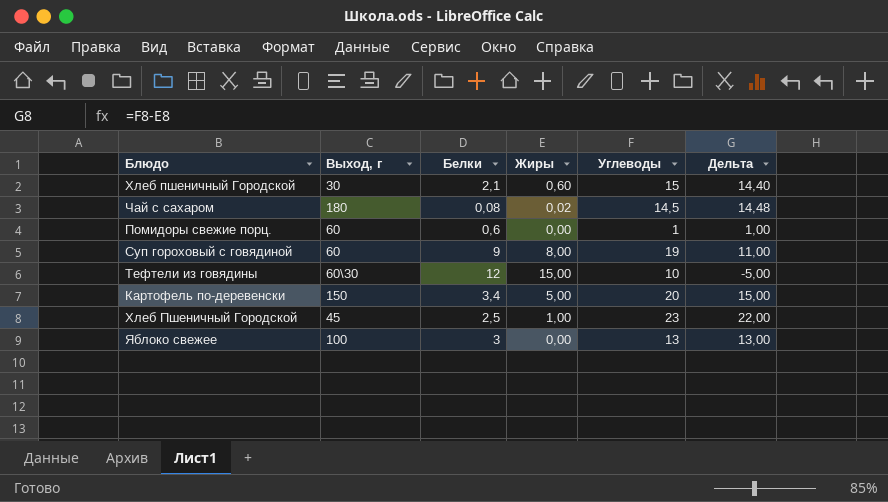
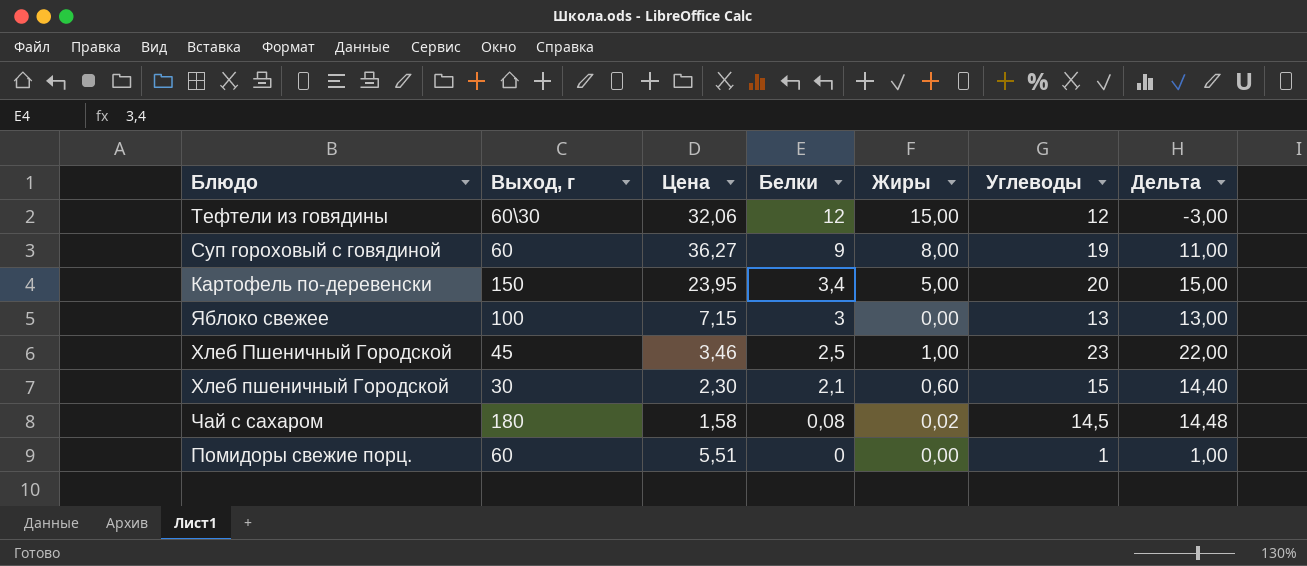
row order: none -> Белки descending
column Цена | position: none -> 3
Тефтели из говядины | Углеводы: 10 -> 12
Тефтели из говядины | Дельта: -5,00 -> -3,00
Помидоры свежие порц. | Белки: 0,6 -> 0

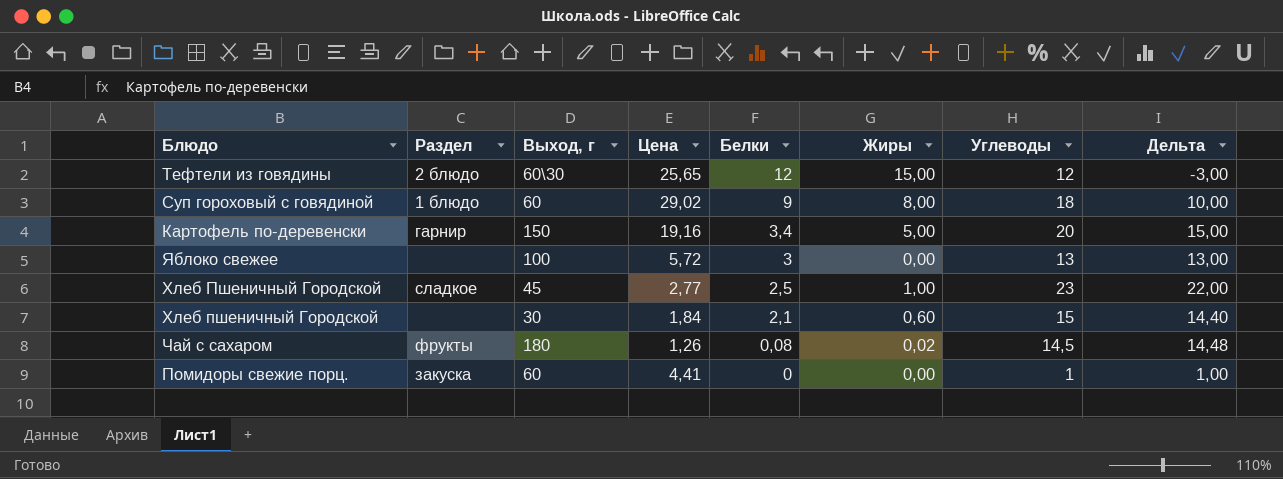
column Раздел | position: none -> 2
Тефтели из говядины | Цена: 32,06 -> 25,65
Суп гороховый с говядиной | Цена: 36,27 -> 29,02
Суп гороховый с говядиной | Углеводы: 19 -> 18
Суп гороховый с говядиной | Дельта: 11,00 -> 10,00
Картофель по-деревенски | Цена: 23,95 -> 19,16
Яблоко свежее | Цена: 7,15 -> 5,72
Хлеб Пшеничный Городской | Цена: 3,46 -> 2,77
Хлеб пшеничный Городской | Цена: 2,30 -> 1,84
Чай с сахаром | Цена: 1,58 -> 1,26
Помидоры свежие порц. | Цена: 5,51 -> 4,41

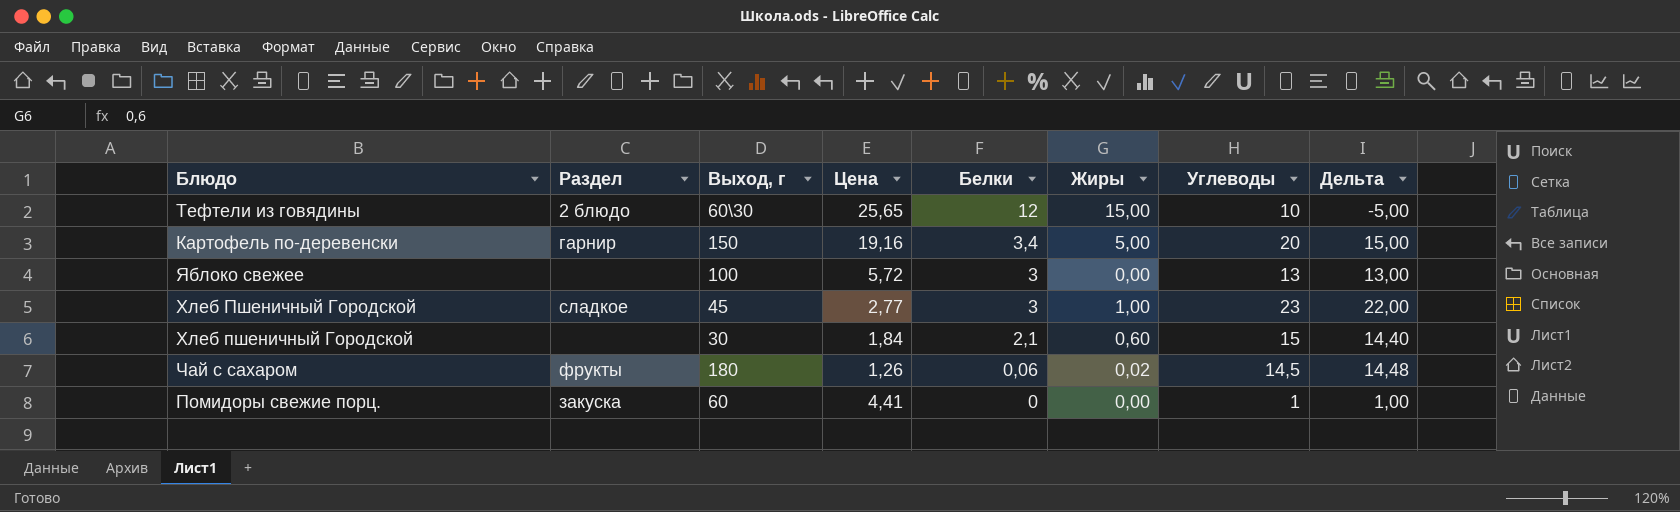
row Суп гороховый с говядиной: 1 блюдо | 60 | 29,02 | 9 | 8,00 | 18 | 10,00 -> none
Тефтели из говядины | Углеводы: 12 -> 10
Тефтели из говядины | Дельта: -3,00 -> -5,00
Хлеб Пшеничный Городской | Белки: 2,5 -> 3
Чай с сахаром | Белки: 0,08 -> 0,06

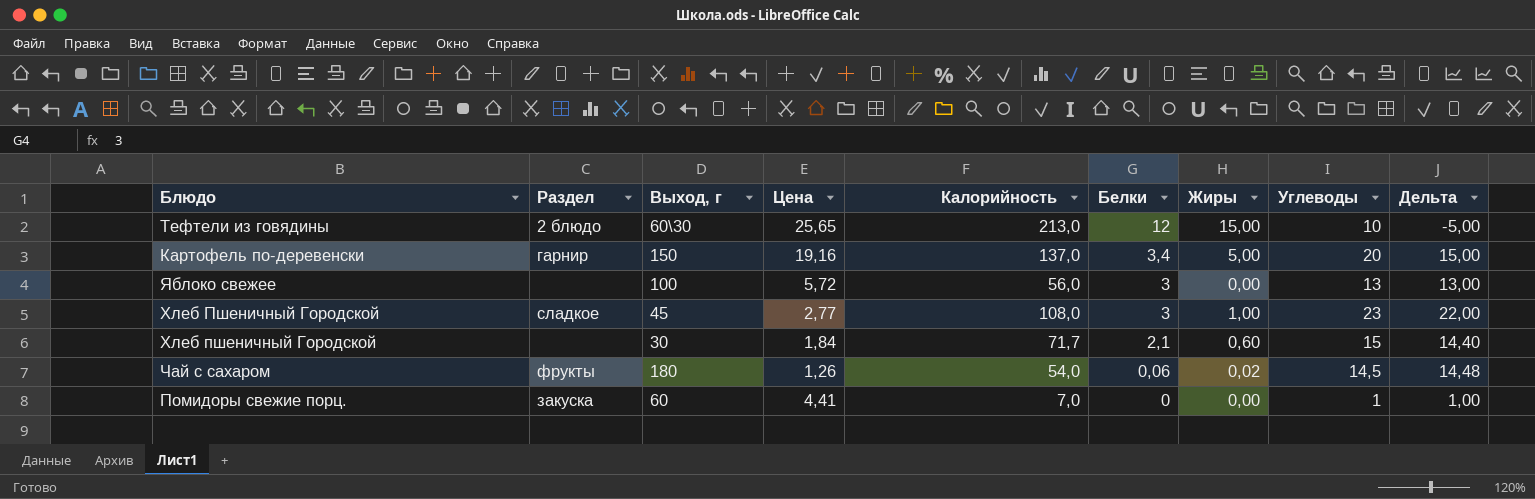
column Калорийность | position: none -> 5

